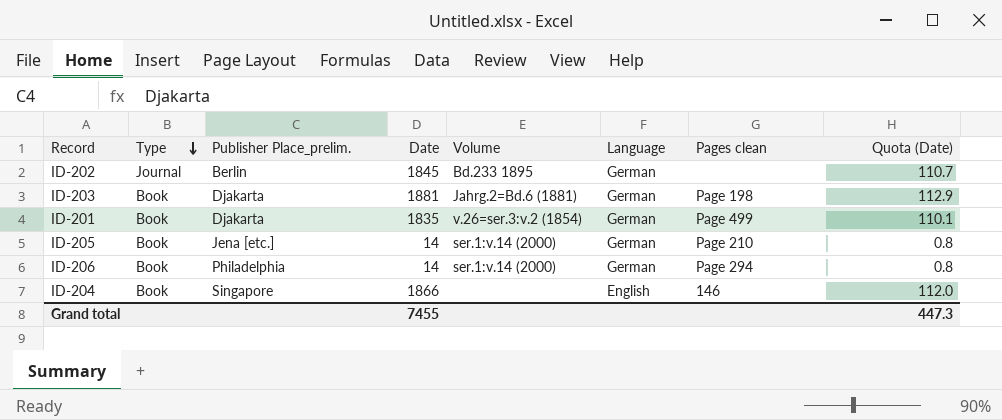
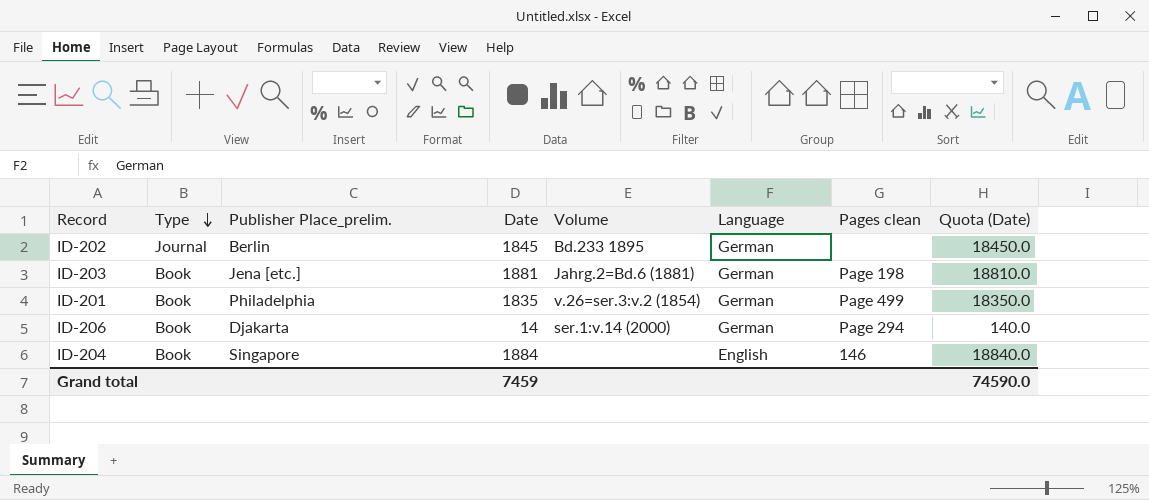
column Quota (Date) | formula: [Date] * 0.06 -> [Date] * 10
row ID-205: Book | Jena [etc.] | 14 | ser.1:v.14 (2000) | German | Page 210 | 0.8 -> none
ID-203 | Publisher Place_prelim.: Djakarta -> Jena [etc.]
ID-201 | Publisher Place_prelim.: Djakarta -> Philadelphia
ID-206 | Publisher Place_prelim.: Philadelphia -> Djakarta
ID-204 | Date: 1866 -> 1884
Grand total | Date: 7455 -> 7459
Grand total | Quota (Date): 447.3 -> 74590.0

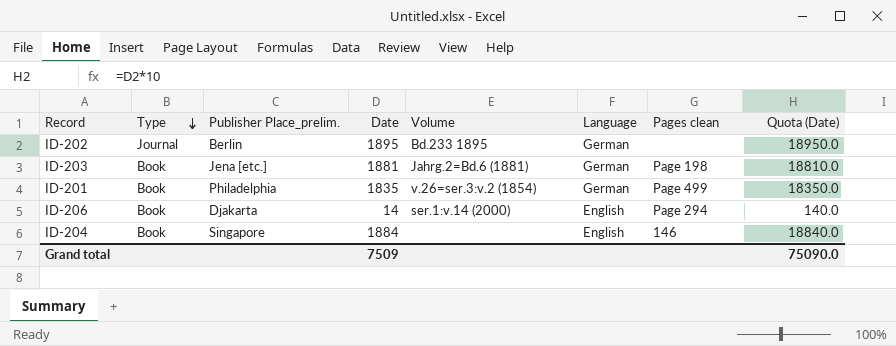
ID-202 | Date: 1845 -> 1895
ID-202 | Quota (Date): 18450.0 -> 18950.0
ID-206 | Language: German -> English
Grand total | Date: 7459 -> 7509
Grand total | Quota (Date): 74590.0 -> 75090.0

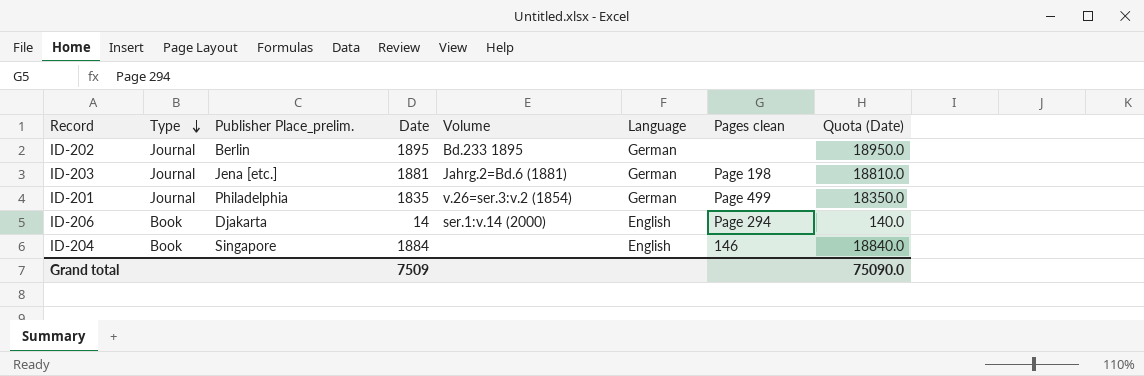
ID-203 | Type: Book -> Journal
ID-201 | Type: Book -> Journal

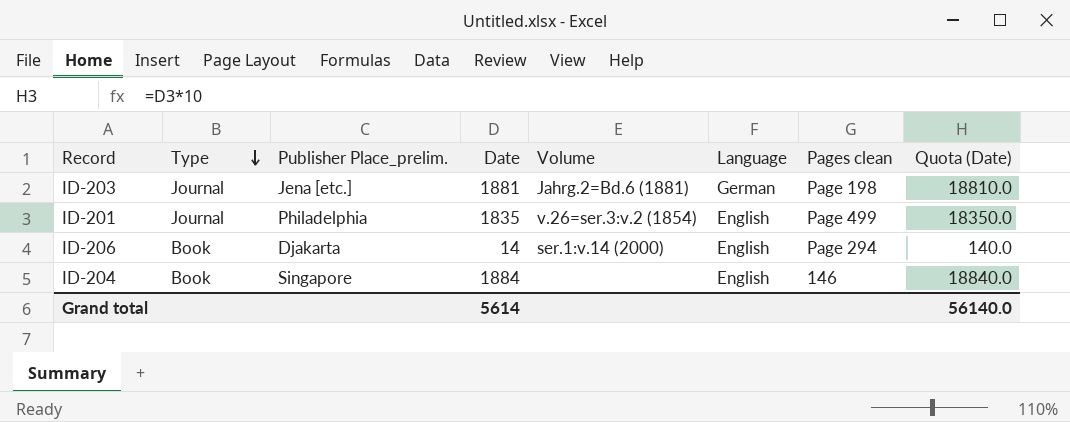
row ID-202: Journal | Berlin | 1895 | Bd.233 1895 | German | none | 18950.0 -> none
ID-201 | Language: German -> English
Grand total | Date: 7509 -> 5614
Grand total | Quota (Date): 75090.0 -> 56140.0

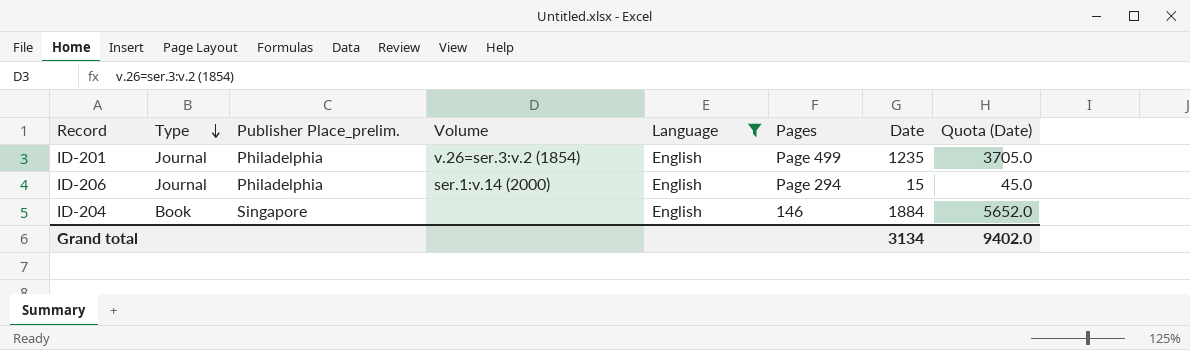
filter: none -> Language = English
column name: Pages clean -> Pages
column Date | position: 4 -> 7
column Quota (Date) | formula: [Date] * 10 -> [Date] * 3
ID-201 | Date: 1835 -> 1235
ID-206 | Type: Book -> Journal
ID-206 | Publisher Place_prelim.: Djakarta -> Philadelphia
ID-206 | Date: 14 -> 15
Grand total | Date: 5614 -> 3134
Grand total | Quota (Date): 56140.0 -> 9402.0

